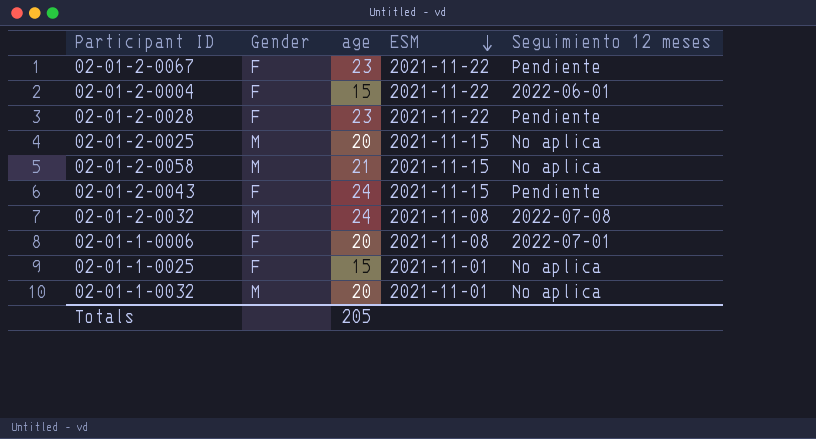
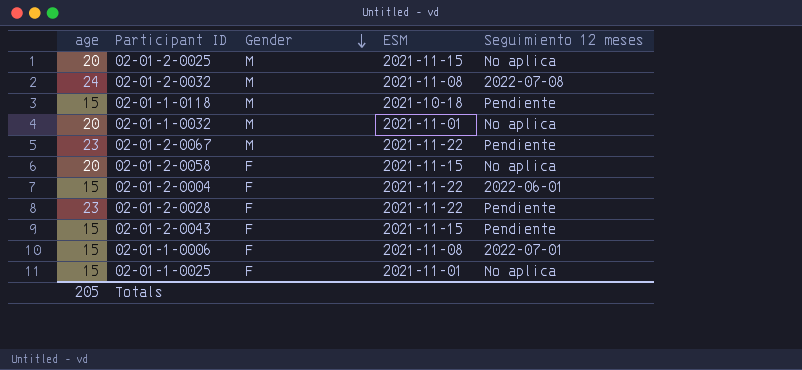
row order: ESM descending -> Gender descending
column age | position: 3 -> 1
row 02-01-1-0118: none -> 15 | M | 2021-10-18 | Pendiente
02-01-2-0067 | Gender: F -> M
02-01-2-0058 | age: 21 -> 20
02-01-2-0058 | Gender: M -> F
02-01-2-0043 | age: 24 -> 15
02-01-1-0006 | age: 20 -> 15

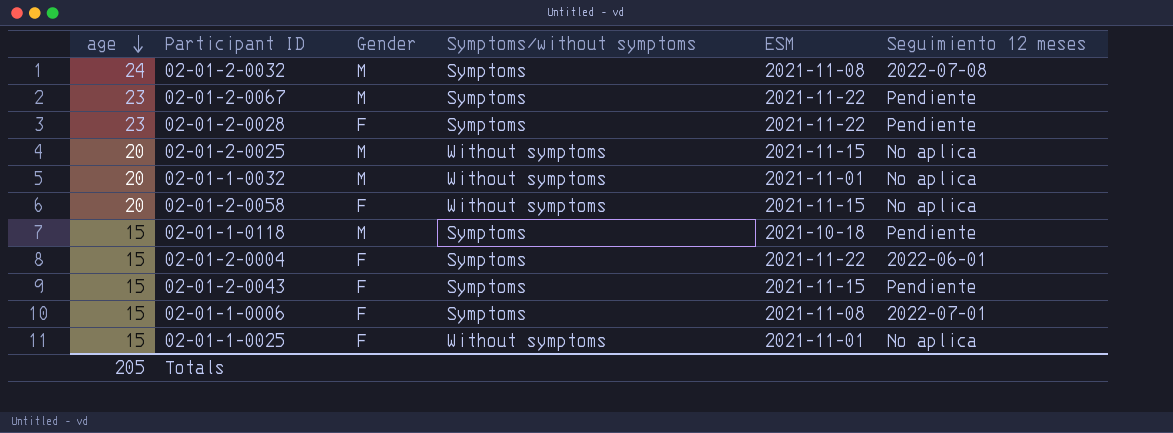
row order: Gender descending -> age descending
column Symptoms/without symptoms | position: none -> 4

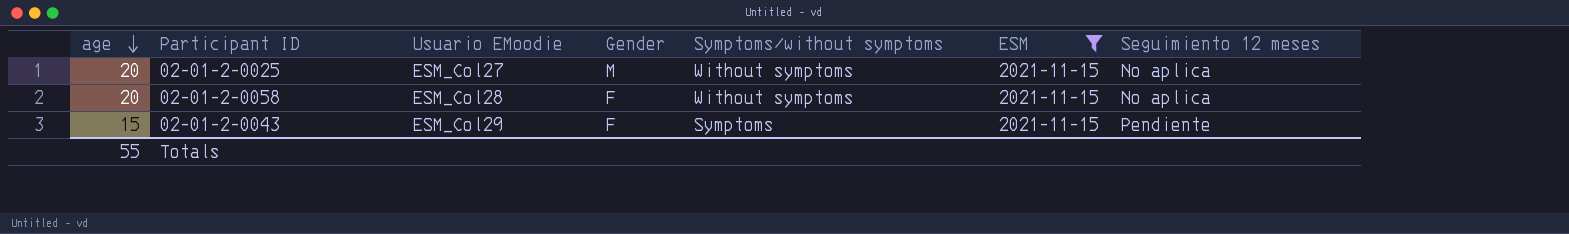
filter: none -> ESM = 2021-11-15
column Usuario EMoodie | position: none -> 3
Totals | age: 205 -> 55

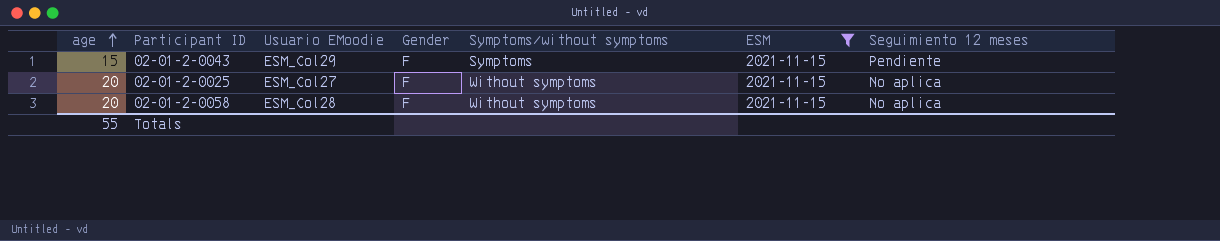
row order: age descending -> age ascending
02-01-2-0025 | Gender: M -> F

